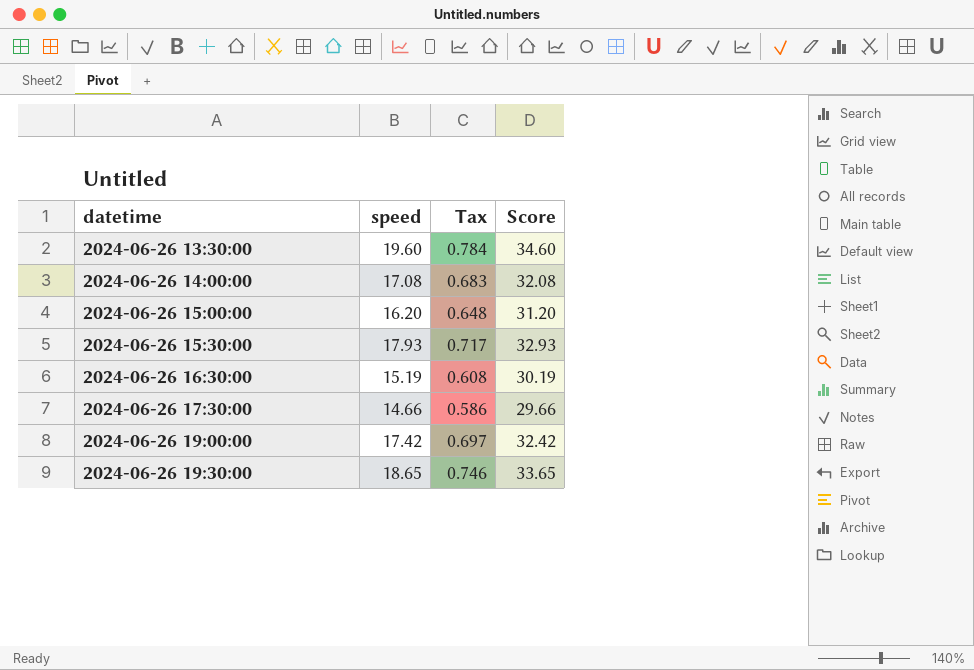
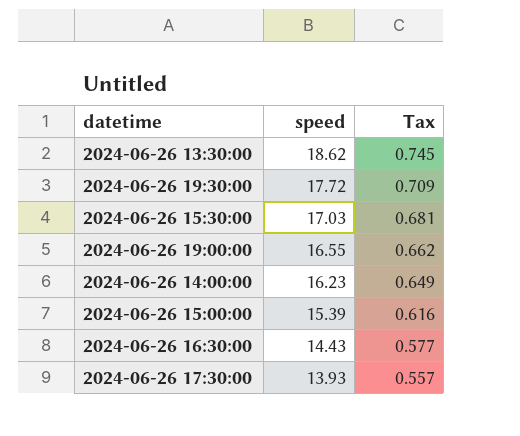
row order: datetime ascending -> speed descending
column Score | formula: [speed] + 15 -> none
2024-06-26 13:30:00 | speed: 19.60 -> 18.62
2024-06-26 13:30:00 | Tax: 0.784 -> 0.745
2024-06-26 19:30:00 | speed: 18.65 -> 17.72
2024-06-26 19:30:00 | Tax: 0.746 -> 0.709
2024-06-26 15:30:00 | speed: 17.93 -> 17.03
2024-06-26 15:30:00 | Tax: 0.717 -> 0.681
2024-06-26 19:00:00 | speed: 17.42 -> 16.55
2024-06-26 19:00:00 | Tax: 0.697 -> 0.662
2024-06-26 14:00:00 | speed: 17.08 -> 16.23
2024-06-26 14:00:00 | Tax: 0.683 -> 0.649
2024-06-26 15:00:00 | speed: 16.20 -> 15.39
2024-06-26 15:00:00 | Tax: 0.648 -> 0.616
2024-06-26 16:30:00 | speed: 15.19 -> 14.43
2024-06-26 16:30:00 | Tax: 0.608 -> 0.577
2024-06-26 17:30:00 | speed: 14.66 -> 13.93
2024-06-26 17:30:00 | Tax: 0.586 -> 0.557

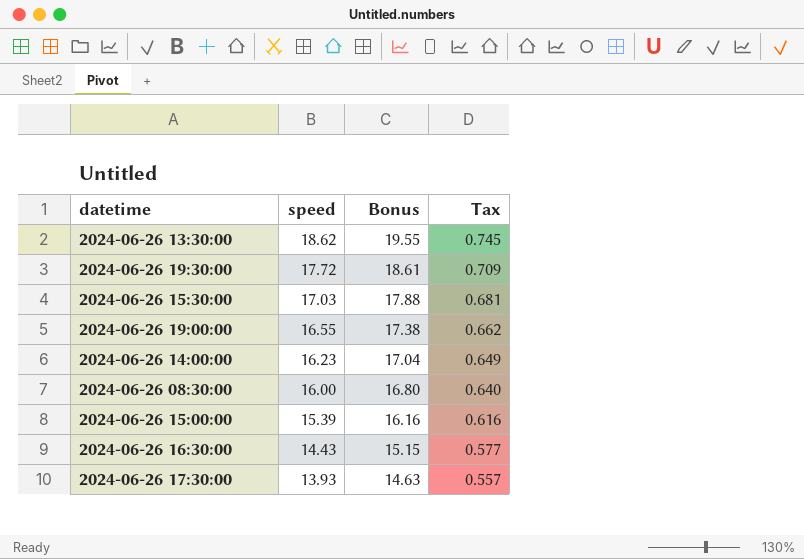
column Bonus | formula: none -> [speed] * 1.05
row 2024-06-26 08:30:00: none -> 16.00 | 16.80 | 0.640

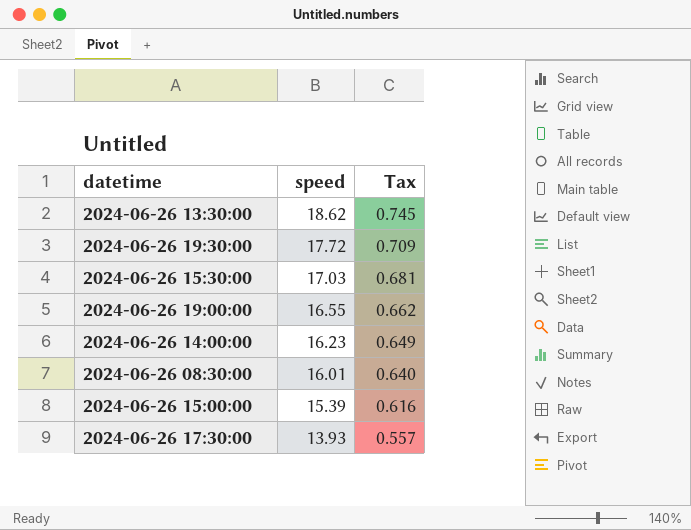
column Bonus | formula: [speed] * 1.05 -> none
row 2024-06-26 16:30:00: 14.43 | 15.15 | 0.577 -> none
2024-06-26 08:30:00 | speed: 16.00 -> 16.01

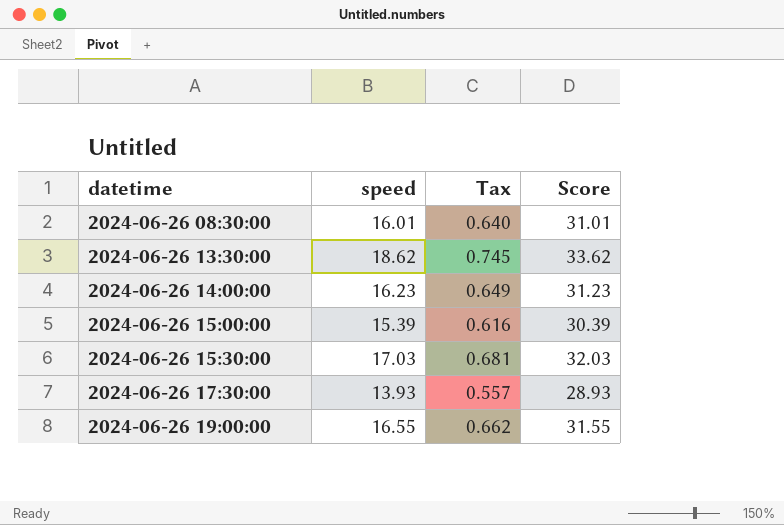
row order: speed descending -> datetime ascending
column Score | formula: none -> [speed] + 15
row 2024-06-26 19:30:00: 17.72 | 0.709 -> none

